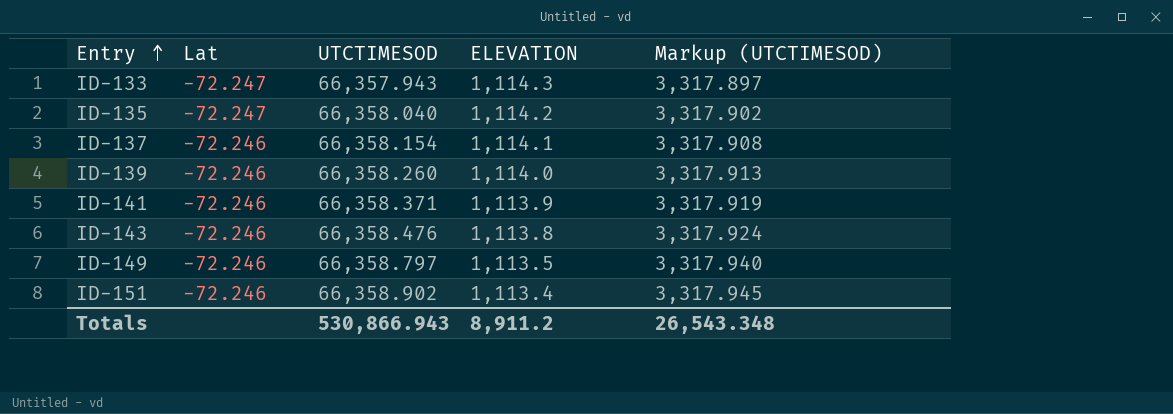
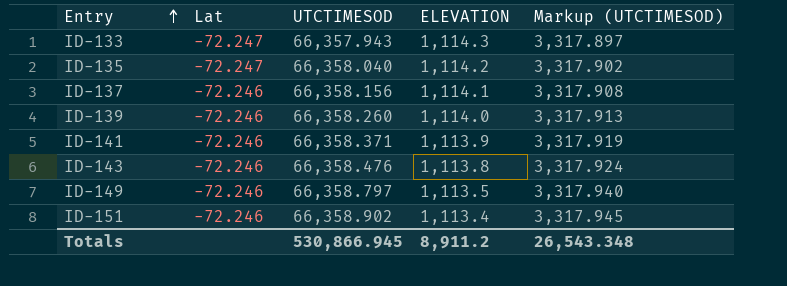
ID-137 | UTCTIMESOD: 66,358.154 -> 66,358.156
Totals | UTCTIMESOD: 530,866.943 -> 530,866.945

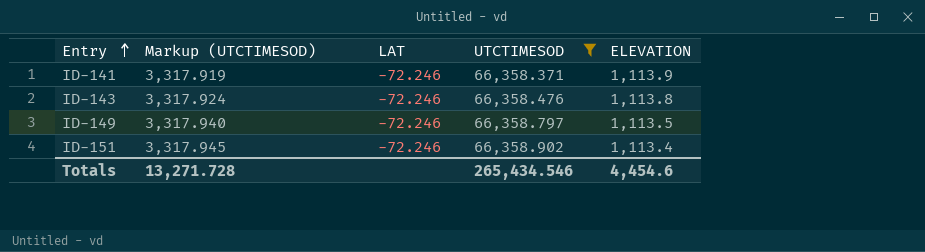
filter: none -> UTCTIMESOD >= 66,358.371
column Markup (UTCTIMESOD) | position: 5 -> 2
column name: Lat -> LAT
Totals | Markup (UTCTIMESOD): 26,543.348 -> 13,271.728
Totals | UTCTIMESOD: 530,866.945 -> 265,434.546
Totals | ELEVATION: 8,911.2 -> 4,454.6

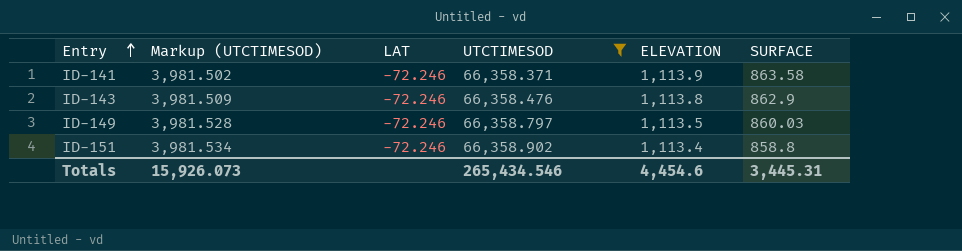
column Markup (UTCTIMESOD) | formula: [UTCTIMESOD] * 0.05 -> [UTCTIMESOD] * 0.06
column SURFACE | position: none -> 6
Totals | Markup (UTCTIMESOD): 13,271.728 -> 15,926.073

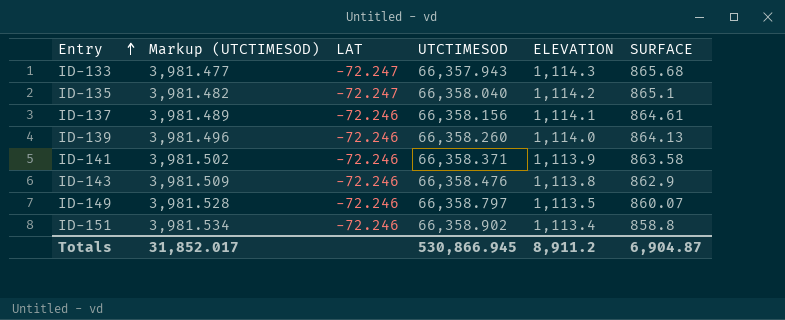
filter: UTCTIMESOD >= 66,358.371 -> none
ID-149 | SURFACE: 860.03 -> 860.07
Totals | Markup (UTCTIMESOD): 15,926.073 -> 31,852.017
Totals | UTCTIMESOD: 265,434.546 -> 530,866.945
Totals | ELEVATION: 4,454.6 -> 8,911.2
Totals | SURFACE: 3,445.31 -> 6,904.87

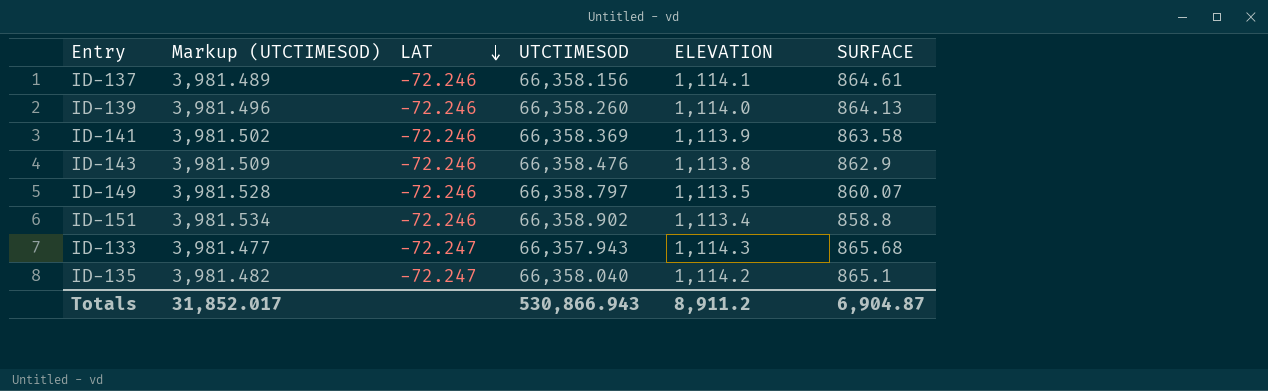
row order: Entry ascending -> LAT descending
ID-141 | UTCTIMESOD: 66,358.371 -> 66,358.369
Totals | UTCTIMESOD: 530,866.945 -> 530,866.943

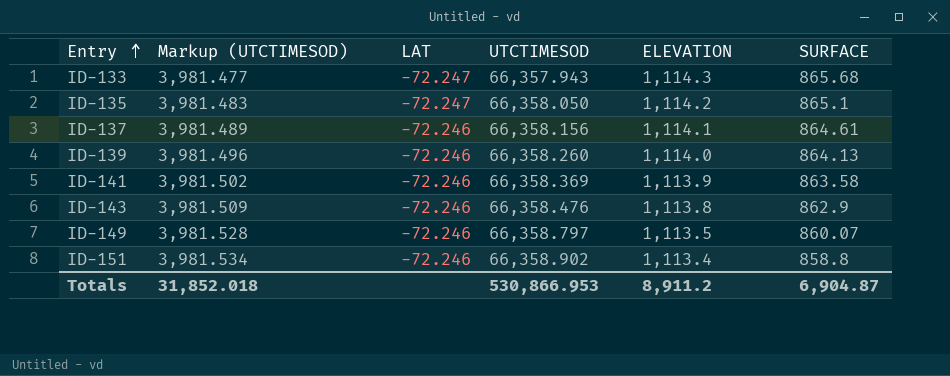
row order: LAT descending -> Entry ascending
ID-135 | Markup (UTCTIMESOD): 3,981.482 -> 3,981.483
ID-135 | UTCTIMESOD: 66,358.040 -> 66,358.050
Totals | Markup (UTCTIMESOD): 31,852.017 -> 31,852.018
Totals | UTCTIMESOD: 530,866.943 -> 530,866.953

